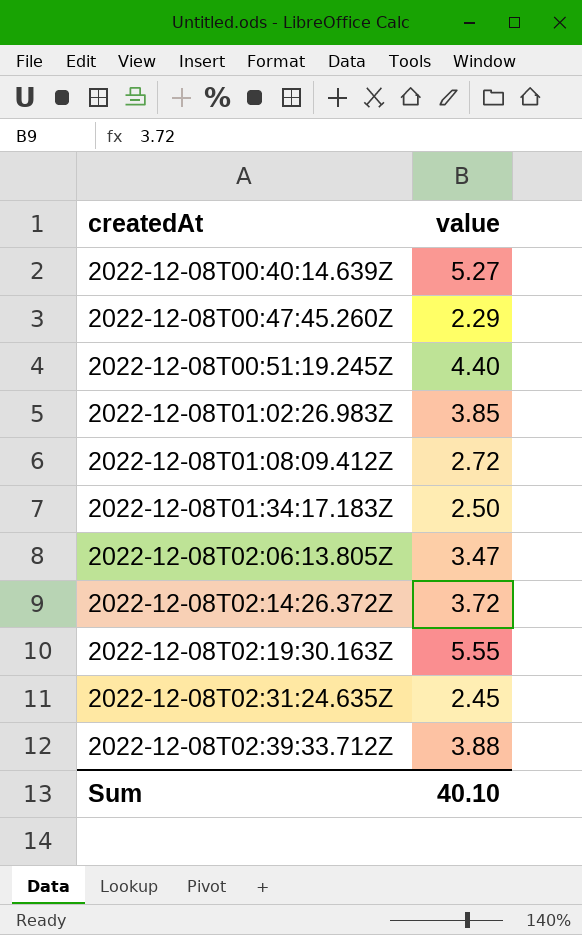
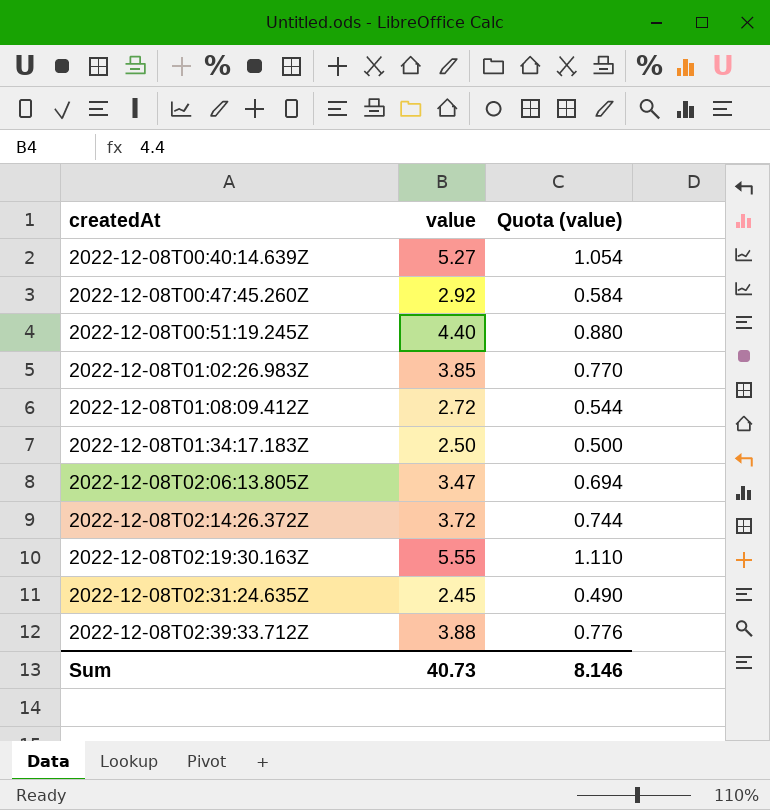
column Quota (value) | formula: none -> [value] * 0.2
2022-12-08T00:47:45.260Z | value: 2.29 -> 2.92
Sum | value: 40.10 -> 40.73

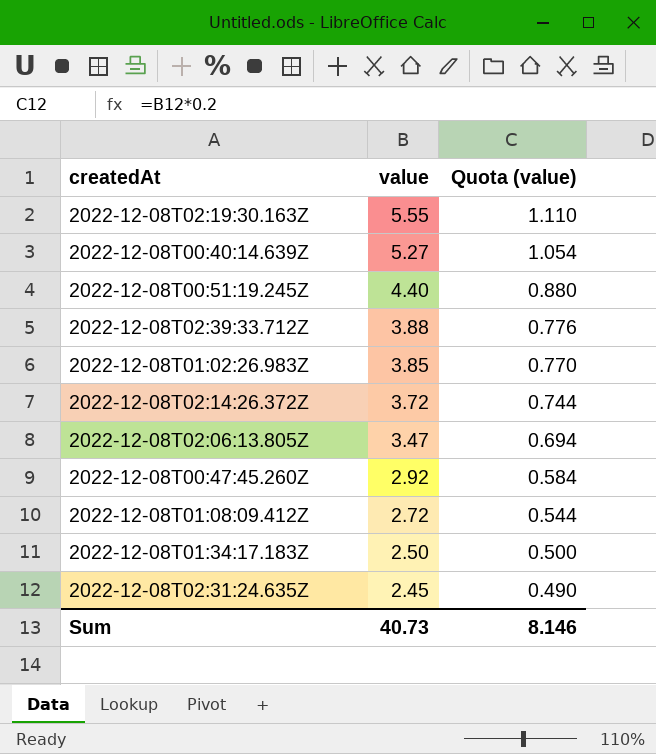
row order: createdAt ascending -> value descending

